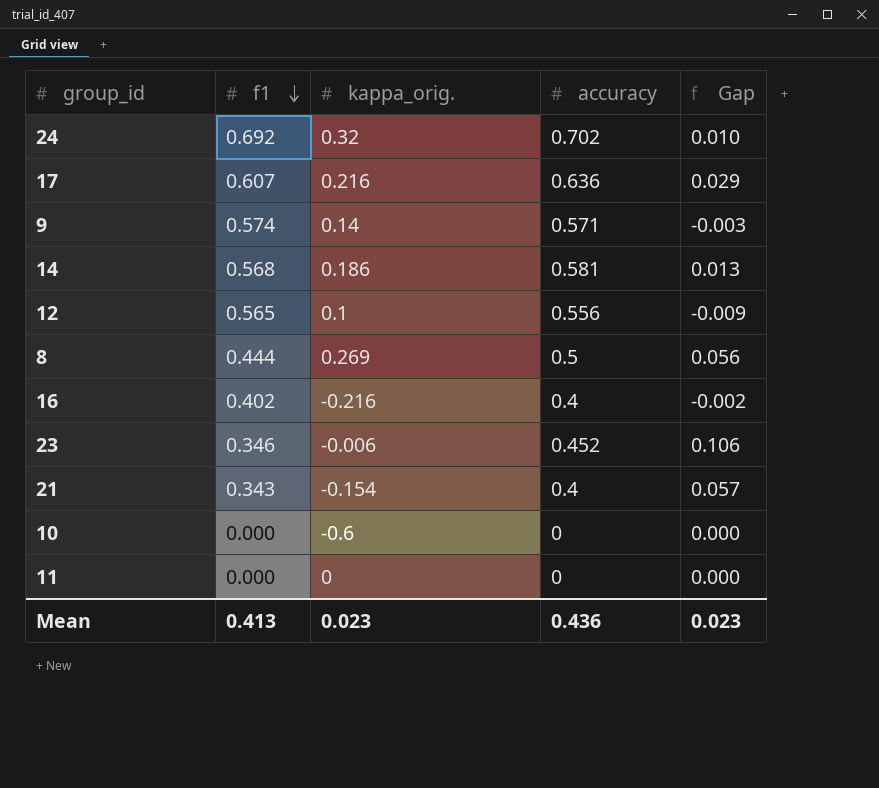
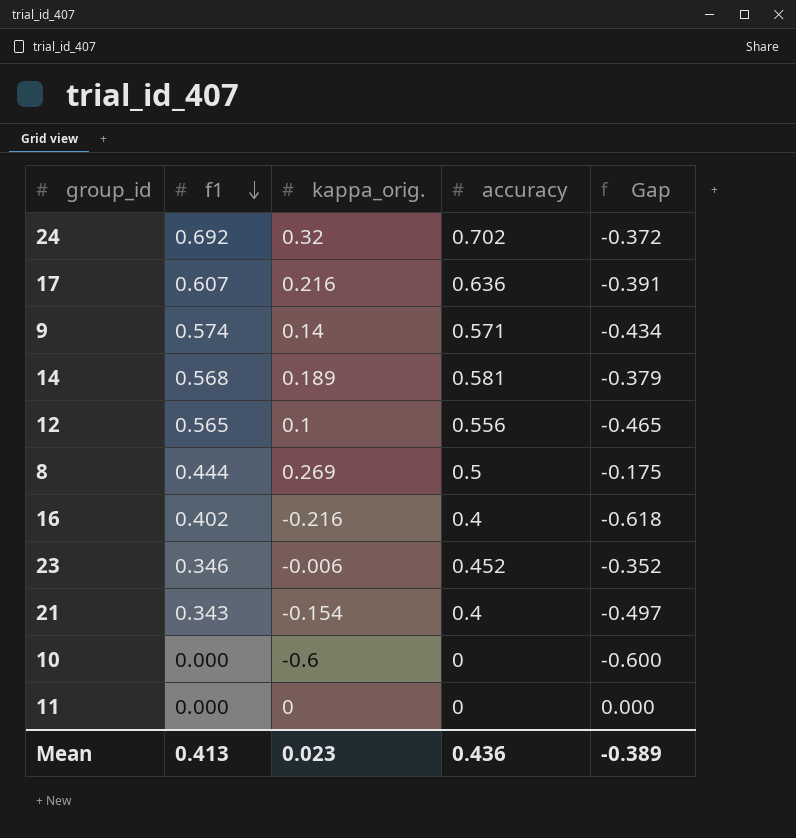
column Gap | formula: [accuracy] - [f1] -> [kappa_orig.] - [f1]
14 | kappa_orig.: 0.186 -> 0.189
Mean | Gap: 0.023 -> -0.389

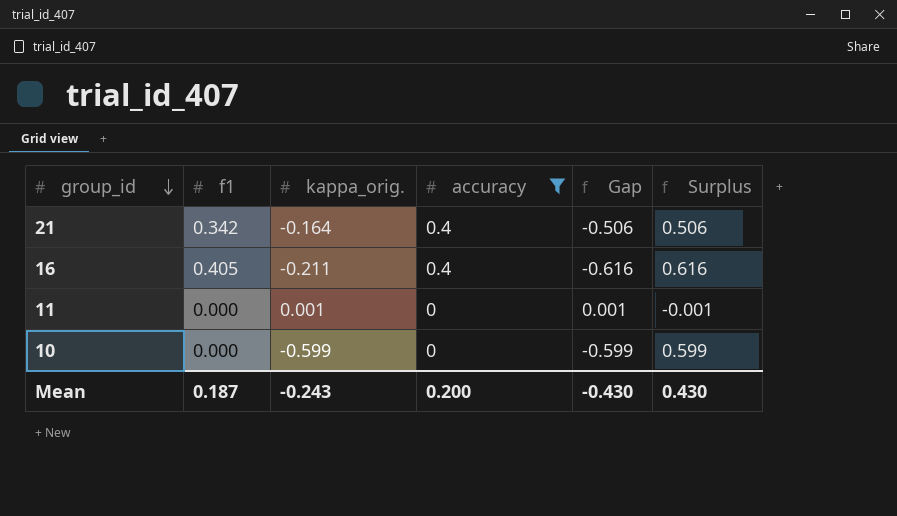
filter: none -> accuracy <= 0.4
row order: f1 descending -> group_id descending
column Surplus | formula: none -> [f1] - [kappa_orig.]
21 | f1: 0.343 -> 0.342
21 | kappa_orig.: -0.154 -> -0.164
21 | Gap: -0.497 -> -0.506
16 | f1: 0.402 -> 0.405
16 | kappa_orig.: -0.216 -> -0.211
16 | Gap: -0.618 -> -0.616
11 | kappa_orig.: 0 -> 0.001
11 | Gap: 0.000 -> 0.001
10 | kappa_orig.: -0.6 -> -0.599
10 | Gap: -0.600 -> -0.599
Mean | f1: 0.413 -> 0.187
Mean | kappa_orig.: 0.023 -> -0.243
Mean | accuracy: 0.436 -> 0.200
Mean | Gap: -0.389 -> -0.430

